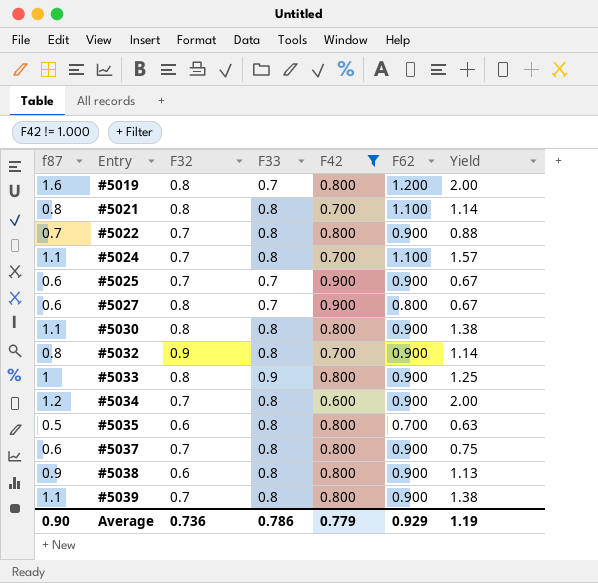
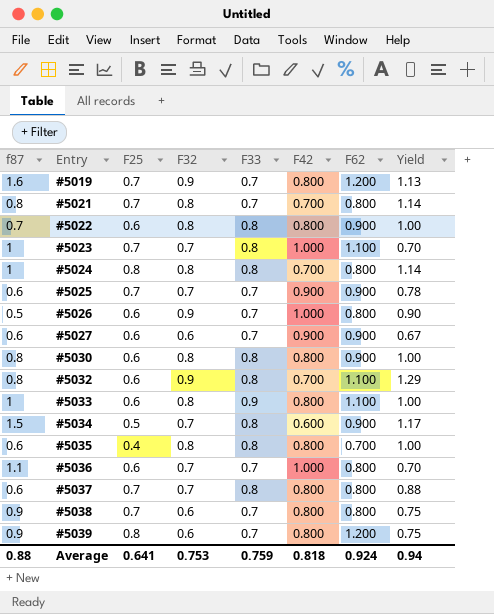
filter: F42 != 1.000 -> none
column F25 | position: none -> 3
column Yield | formula: [f87] / [F42] -> [F32] / [F42]
#5019 | F32: 0.8 -> 0.9
#5021 | F33: 0.8 -> 0.7
#5021 | F62: 1.100 -> 0.800
#5022 | F32: 0.7 -> 0.8
#5024 | f87: 1.1 -> 1
#5024 | F32: 0.7 -> 0.8
#5024 | F62: 1.100 -> 0.800
#5027 | F32: 0.8 -> 0.6
#5027 | F62: 0.800 -> 0.900
#5030 | f87: 1.1 -> 0.8
#5032 | F62: 0.900 -> 1.100
#5033 | F62: 0.900 -> 1.100
#5034 | f87: 1.2 -> 1.5
#5035 | f87: 0.5 -> 0.6
#5035 | F32: 0.6 -> 0.8
#5037 | F62: 0.900 -> 0.800
#5038 | F33: 0.8 -> 0.7
#5038 | F62: 0.900 -> 0.800
#5039 | f87: 1.1 -> 0.9
#5039 | F32: 0.7 -> 0.6
#5039 | F33: 0.8 -> 0.7
#5039 | F62: 0.900 -> 1.200
Average | f87: 0.90 -> 0.88
Average | F32: 0.736 -> 0.753
Average | F33: 0.786 -> 0.759
Average | F42: 0.779 -> 0.818
Average | F62: 0.929 -> 0.924
Average | Yield: 1.19 -> 0.94

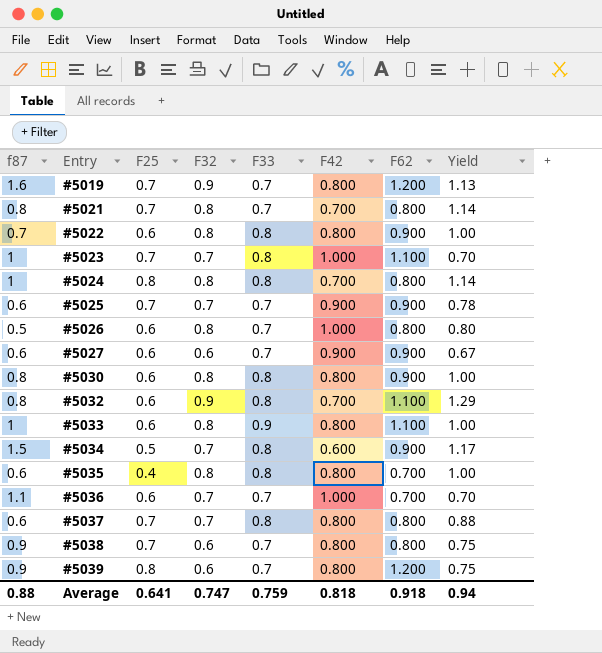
#5026 | F32: 0.9 -> 0.8
#5026 | Yield: 0.90 -> 0.80
#5036 | F62: 0.800 -> 0.700
Average | F32: 0.753 -> 0.747
Average | F62: 0.924 -> 0.918

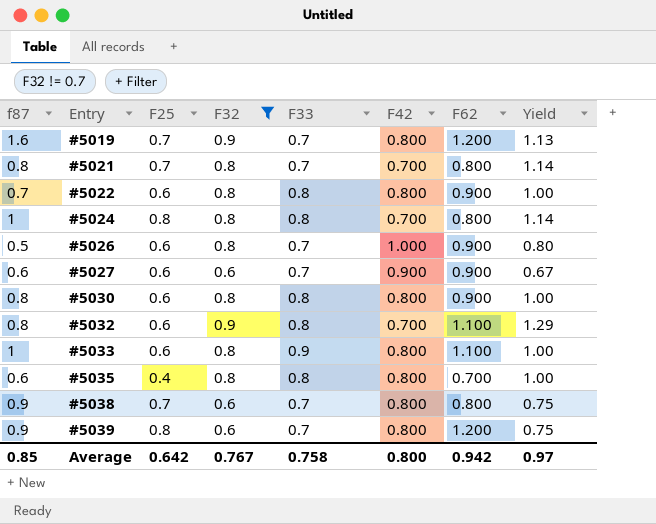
filter: none -> F32 != 0.7
#5026 | F62: 0.800 -> 0.900
Average | f87: 0.88 -> 0.85
Average | F25: 0.641 -> 0.642
Average | F32: 0.747 -> 0.767
Average | F33: 0.759 -> 0.758
Average | F42: 0.818 -> 0.800
Average | F62: 0.918 -> 0.942
Average | Yield: 0.94 -> 0.97

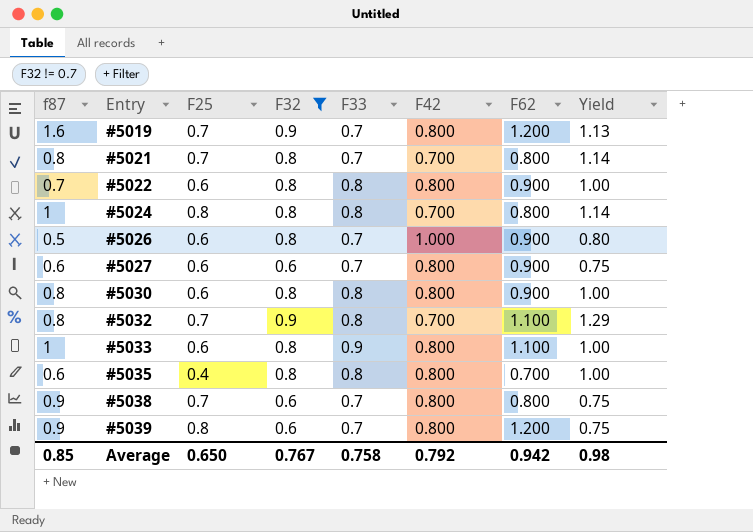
#5027 | F42: 0.900 -> 0.800
#5027 | Yield: 0.67 -> 0.75
#5032 | F25: 0.6 -> 0.7
Average | F25: 0.642 -> 0.650
Average | F42: 0.800 -> 0.792
Average | Yield: 0.97 -> 0.98

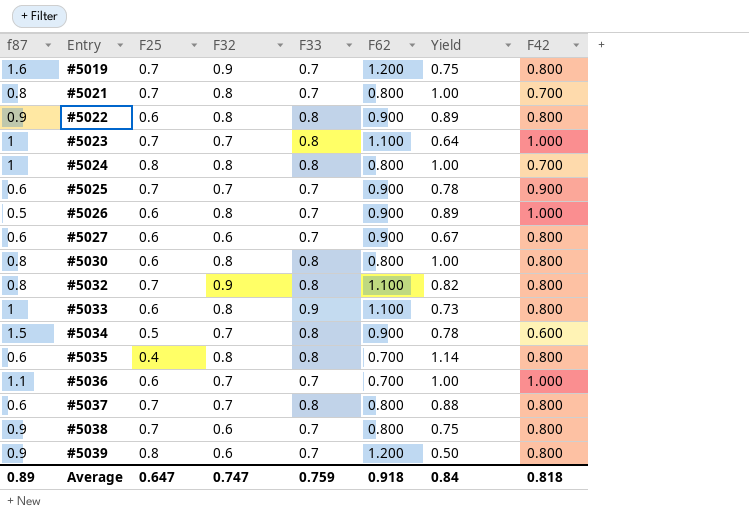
filter: F32 != 0.7 -> none
column Yield | formula: [F32] / [F42] -> [F32] / [F62]
column F42 | position: 6 -> 8
#5022 | f87: 0.7 -> 0.9
#5030 | F62: 0.900 -> 0.800
#5032 | F42: 0.700 -> 0.800
Average | f87: 0.85 -> 0.89
Average | F25: 0.650 -> 0.647
Average | F32: 0.767 -> 0.747
Average | F33: 0.758 -> 0.759
Average | F62: 0.942 -> 0.918
Average | Yield: 0.98 -> 0.84
Average | F42: 0.792 -> 0.818

